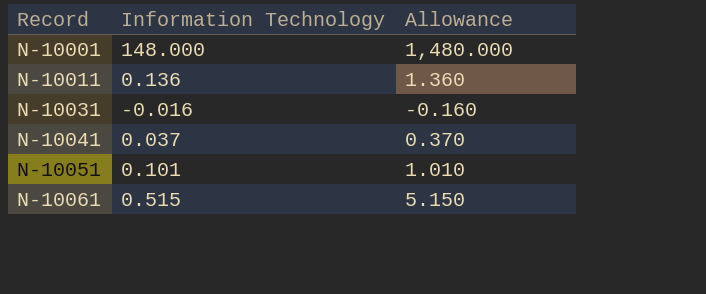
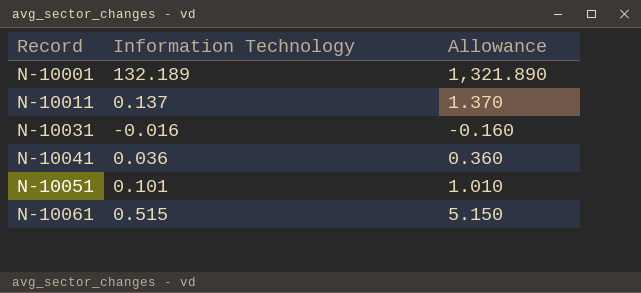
N-10001 | Information Technology: 148.000 -> 132.189
N-10001 | Allowance: 1,480.000 -> 1,321.890
N-10011 | Information Technology: 0.136 -> 0.137
N-10011 | Allowance: 1.360 -> 1.370
N-10041 | Information Technology: 0.037 -> 0.036
N-10041 | Allowance: 0.370 -> 0.360

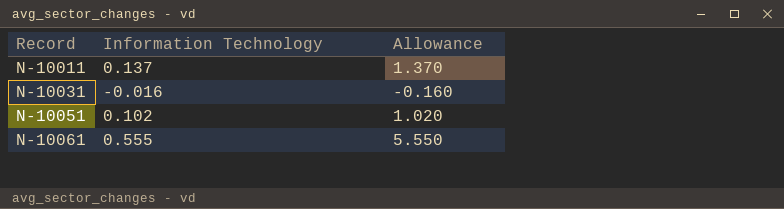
row N-10001: 132.189 | 1,321.890 -> none
row N-10041: 0.036 | 0.360 -> none
N-10051 | Information Technology: 0.101 -> 0.102
N-10051 | Allowance: 1.010 -> 1.020
N-10061 | Information Technology: 0.515 -> 0.555
N-10061 | Allowance: 5.150 -> 5.550

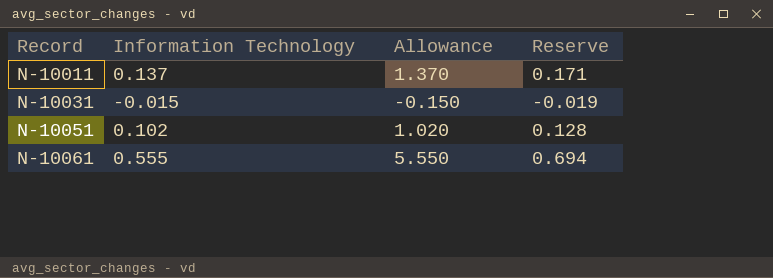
column Reserve | formula: none -> [Information Technology] * 1.25
N-10031 | Information Technology: -0.016 -> -0.015
N-10031 | Allowance: -0.160 -> -0.150

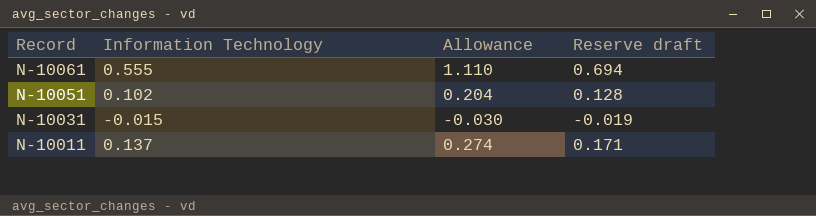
row order: Record ascending -> Record descending
column Allowance | formula: [Information Technology] * 10 -> [Information Technology] * 2
column name: Reserve -> Reserve draft

